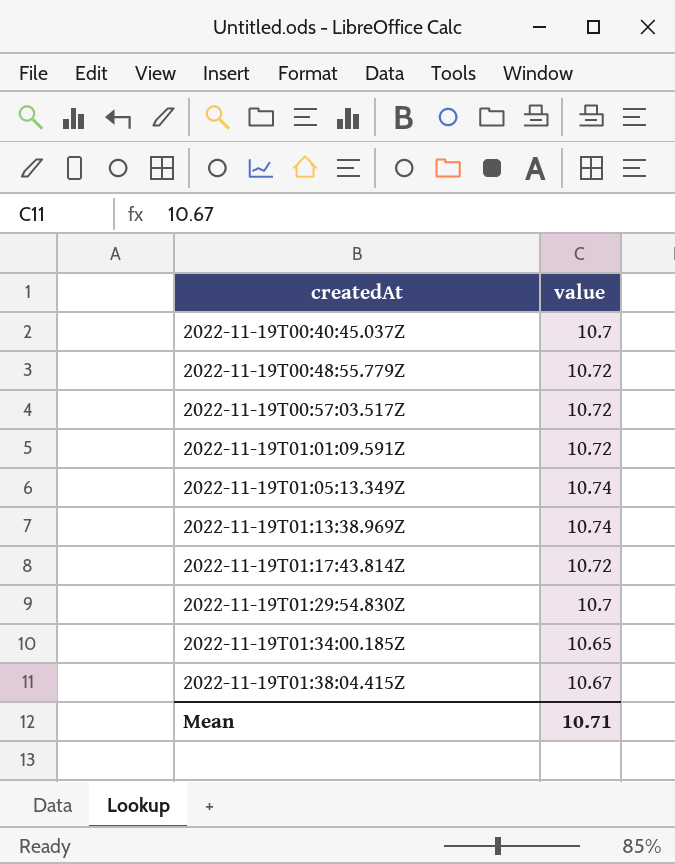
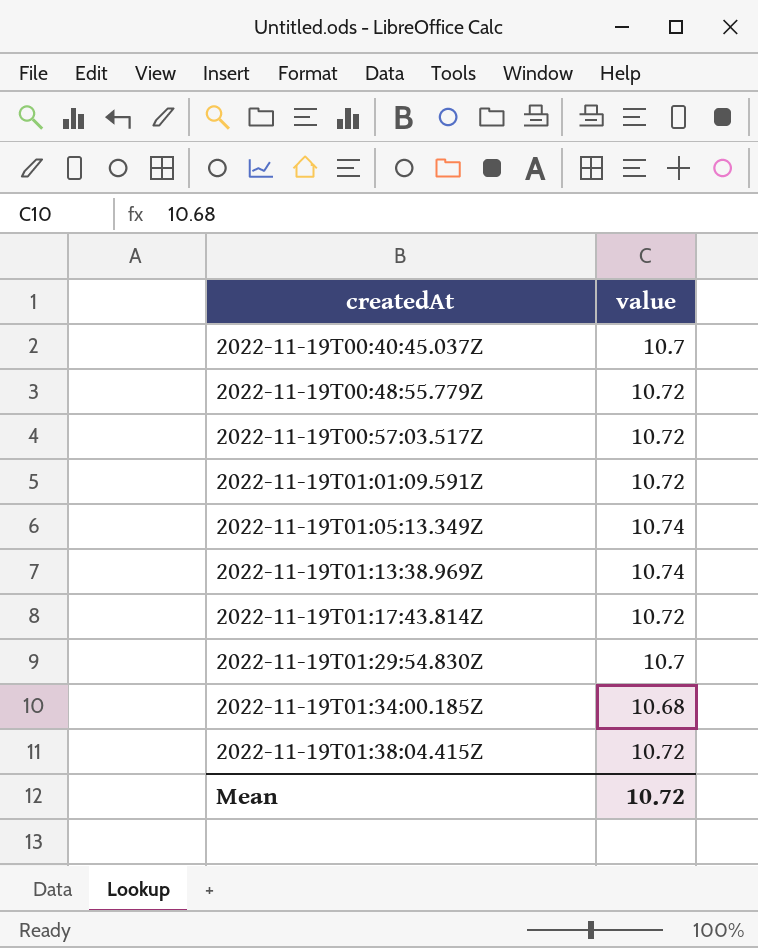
2022-11-19T01:34:00.185Z | value: 10.65 -> 10.68
2022-11-19T01:38:04.415Z | value: 10.67 -> 10.72
Mean | value: 10.71 -> 10.72

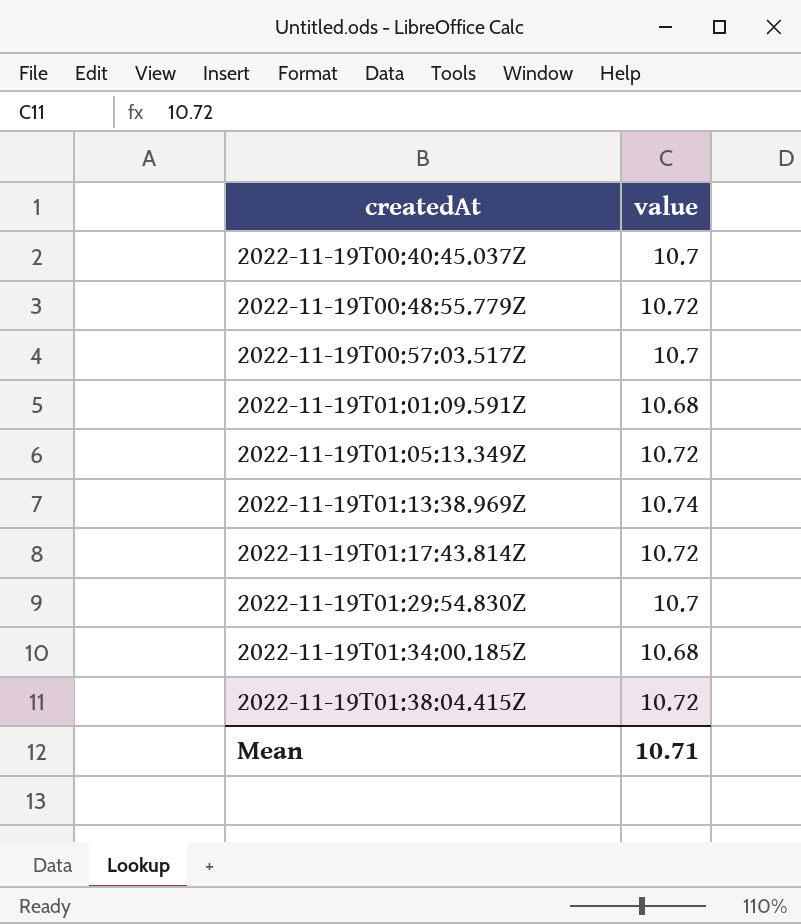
2022-11-19T00:57:03.517Z | value: 10.72 -> 10.7
2022-11-19T01:01:09.591Z | value: 10.72 -> 10.68
2022-11-19T01:05:13.349Z | value: 10.74 -> 10.72
Mean | value: 10.72 -> 10.71

